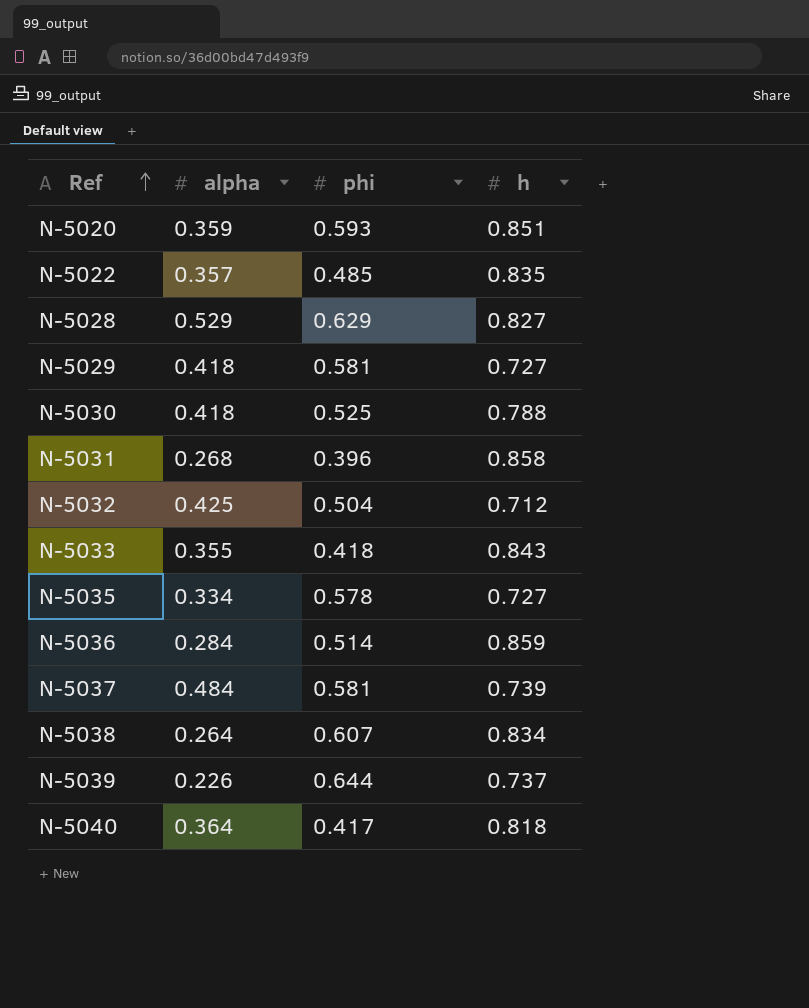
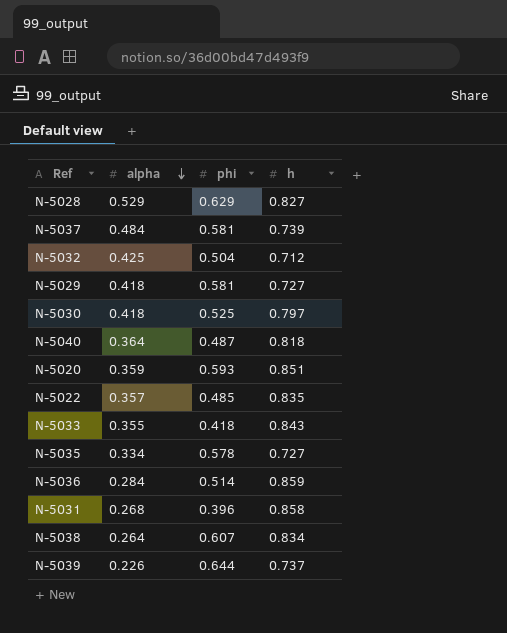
row order: Ref ascending -> alpha descending
N-5030 | h: 0.788 -> 0.797
N-5040 | phi: 0.417 -> 0.487

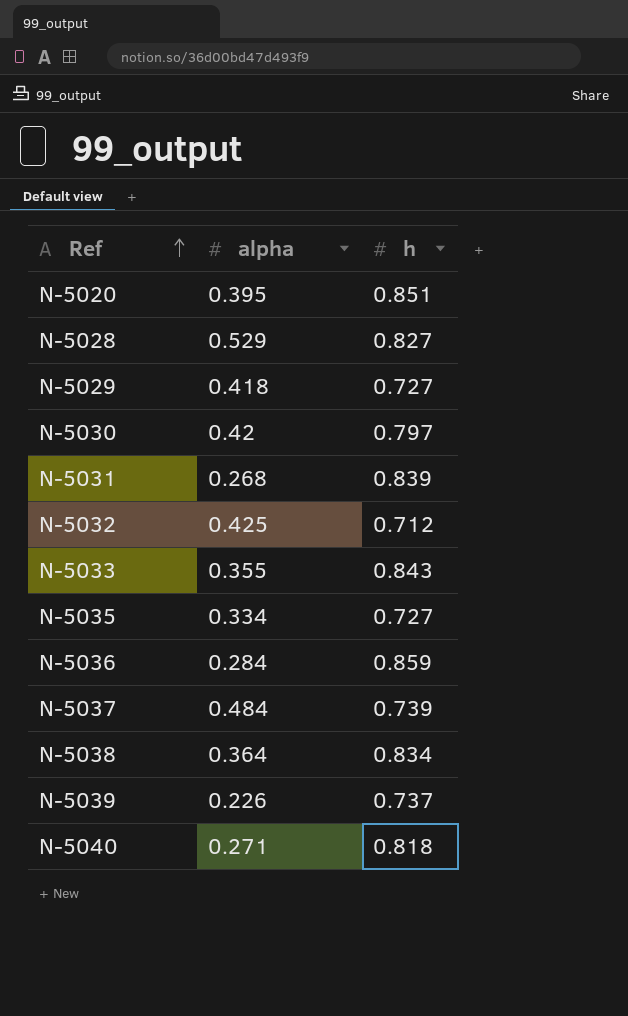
row order: alpha descending -> Ref ascending
column phi | position: 3 -> none
row N-5022: 0.357 | 0.485 | 0.835 -> none
N-5020 | alpha: 0.359 -> 0.395
N-5030 | alpha: 0.418 -> 0.42
N-5031 | h: 0.858 -> 0.839
N-5038 | alpha: 0.264 -> 0.364
N-5040 | alpha: 0.364 -> 0.271

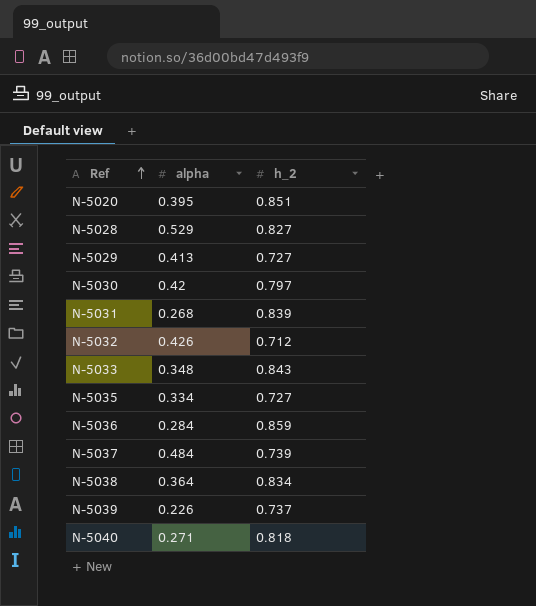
column name: h -> h_2
N-5029 | alpha: 0.418 -> 0.413
N-5032 | alpha: 0.425 -> 0.426
N-5033 | alpha: 0.355 -> 0.348

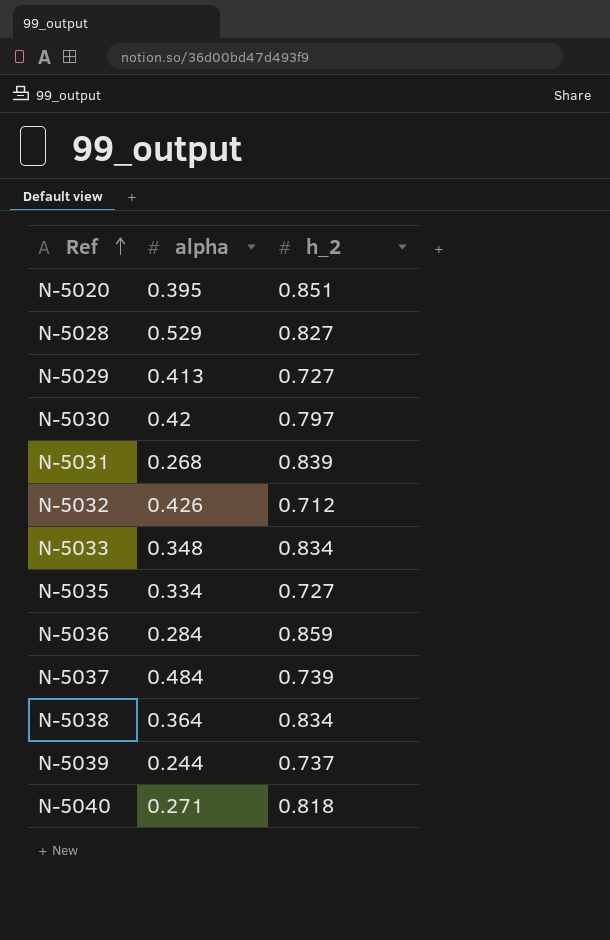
N-5033 | h_2: 0.843 -> 0.834
N-5039 | alpha: 0.226 -> 0.244

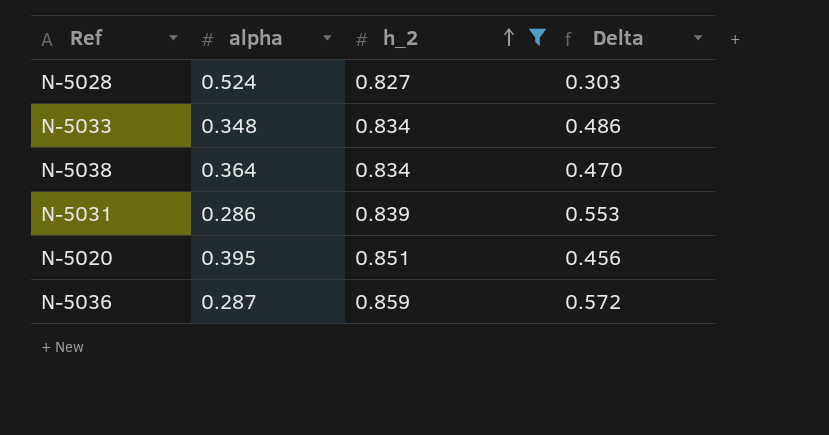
filter: none -> h_2 >= 0.827
row order: Ref ascending -> h_2 ascending
column Delta | formula: none -> [h_2] - [alpha]
N-5028 | alpha: 0.529 -> 0.524
N-5031 | alpha: 0.268 -> 0.286
N-5036 | alpha: 0.284 -> 0.287

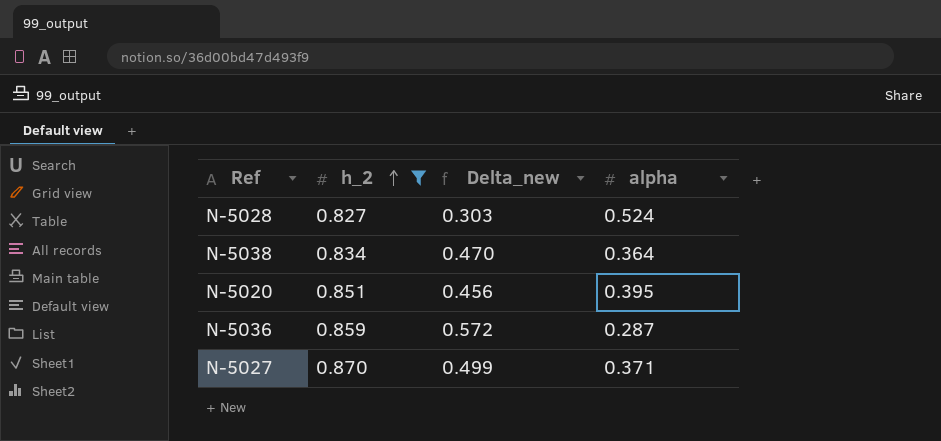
column name: Delta -> Delta_new
column alpha | position: 2 -> 4
row N-5033: 0.348 | 0.834 | 0.486 -> none
row N-5031: 0.286 | 0.839 | 0.553 -> none
row N-5027: none -> 0.870 | 0.499 | 0.371

